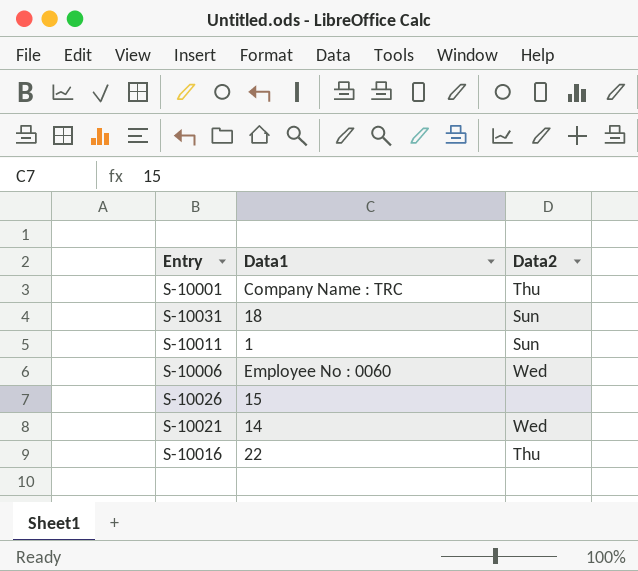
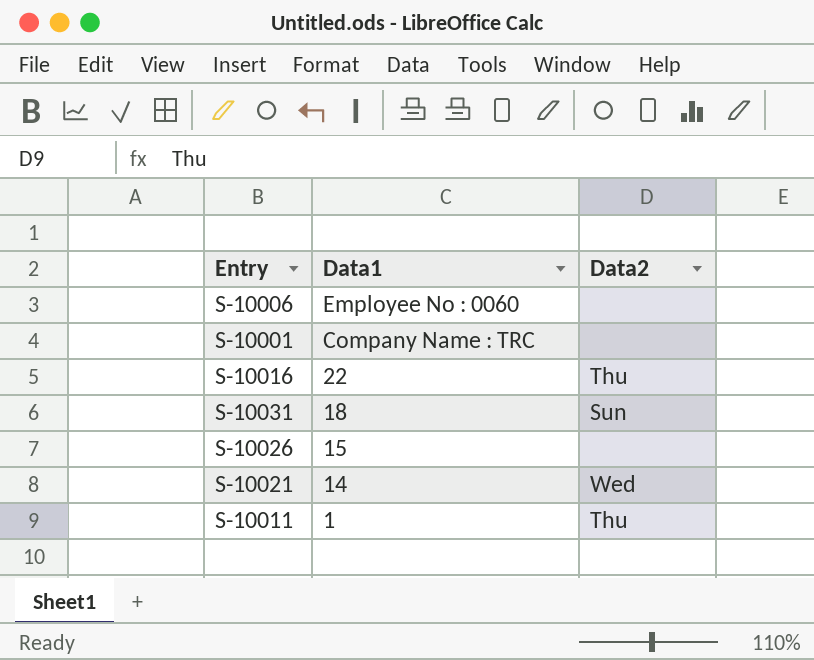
row order: none -> Data1 descending
S-10006 | Data2: Wed -> none
S-10001 | Data2: Thu -> none
S-10011 | Data2: Sun -> Thu

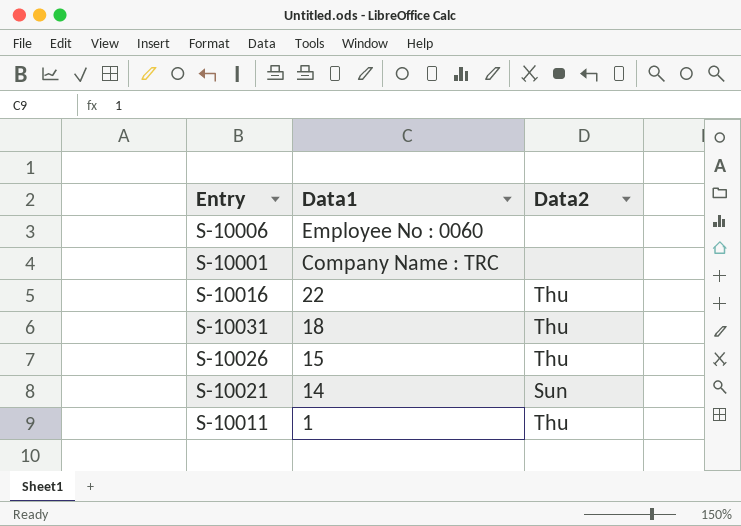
S-10031 | Data2: Sun -> Thu
S-10026 | Data2: none -> Thu
S-10021 | Data2: Wed -> Sun

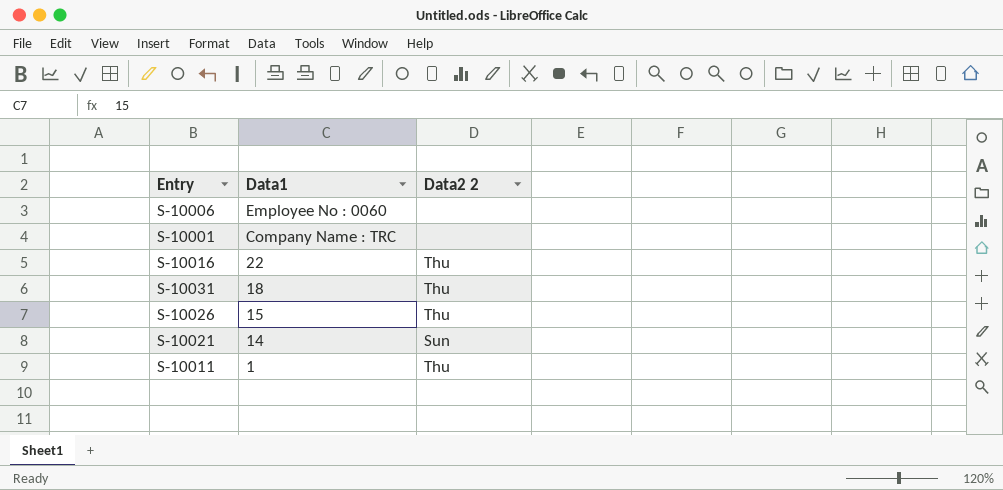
column name: Data2 -> Data2 2

